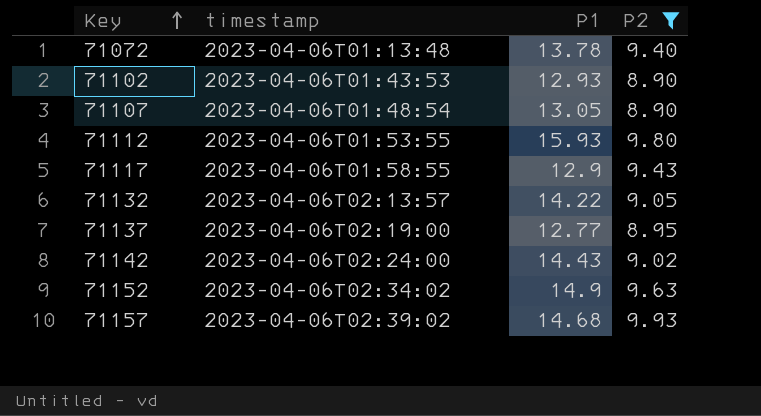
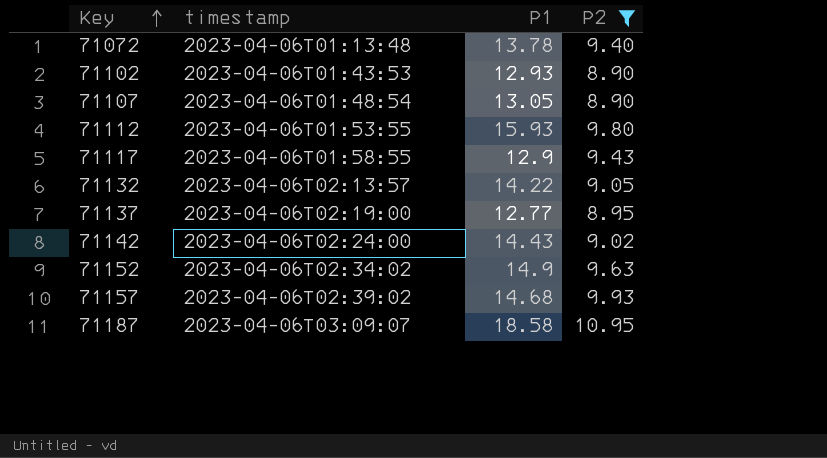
row 71187: none -> 2023-04-06T03:09:07 | 18.58 | 10.95

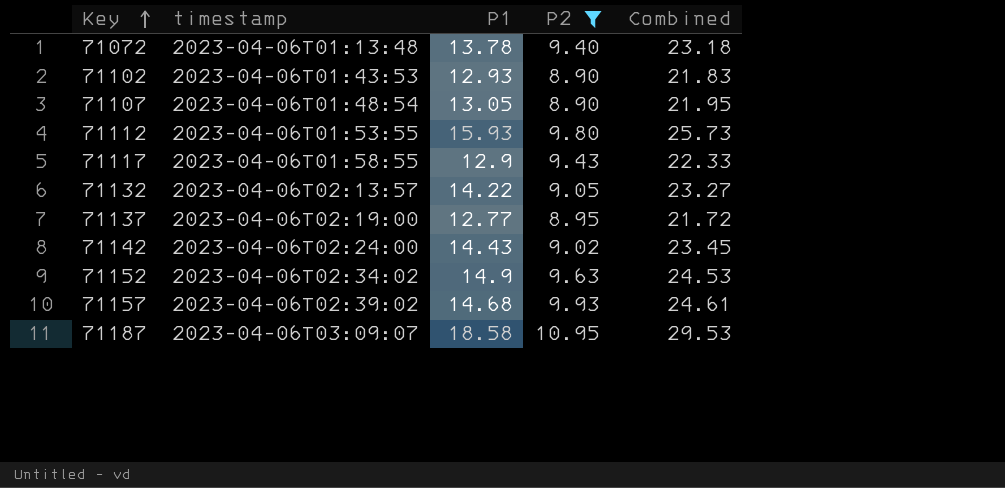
column Combined | formula: none -> [P1] + [P2]

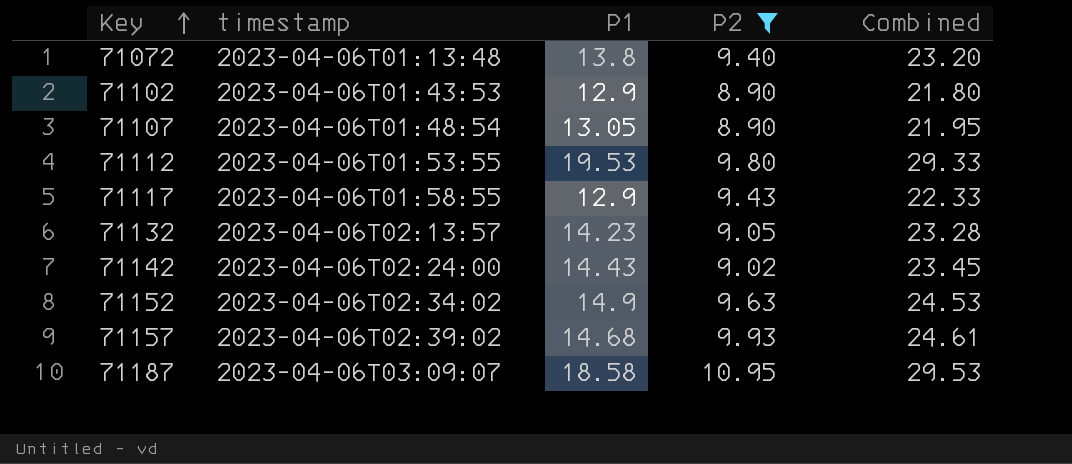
row 71137: 2023-04-06T02:19:00 | 12.77 | 8.95 | 21.72 -> none
71072 | P1: 13.78 -> 13.8
71072 | Combined: 23.18 -> 23.20
71102 | P1: 12.93 -> 12.9
71102 | Combined: 21.83 -> 21.80
71112 | P1: 15.93 -> 19.53
71112 | Combined: 25.73 -> 29.33
71132 | P1: 14.22 -> 14.23
71132 | Combined: 23.27 -> 23.28

